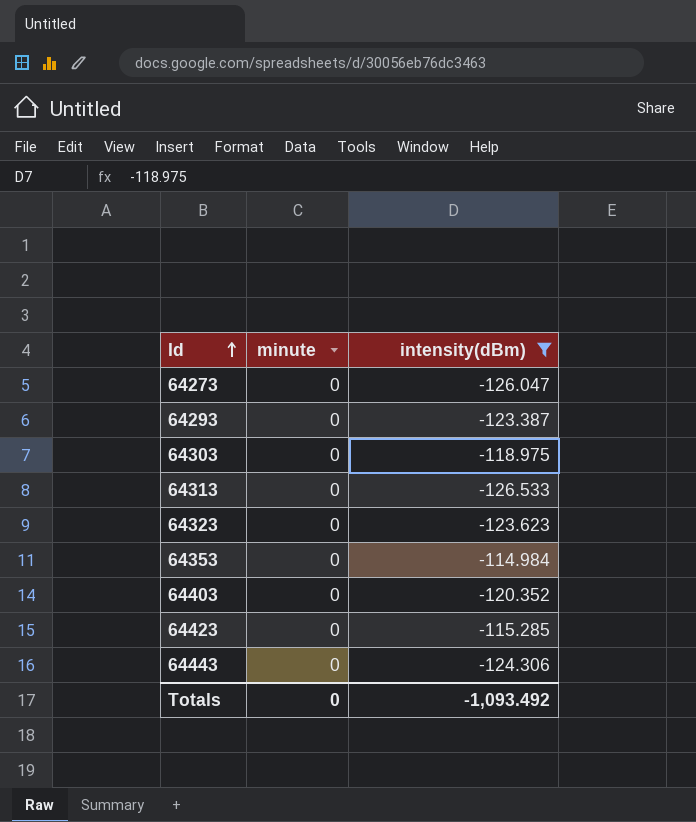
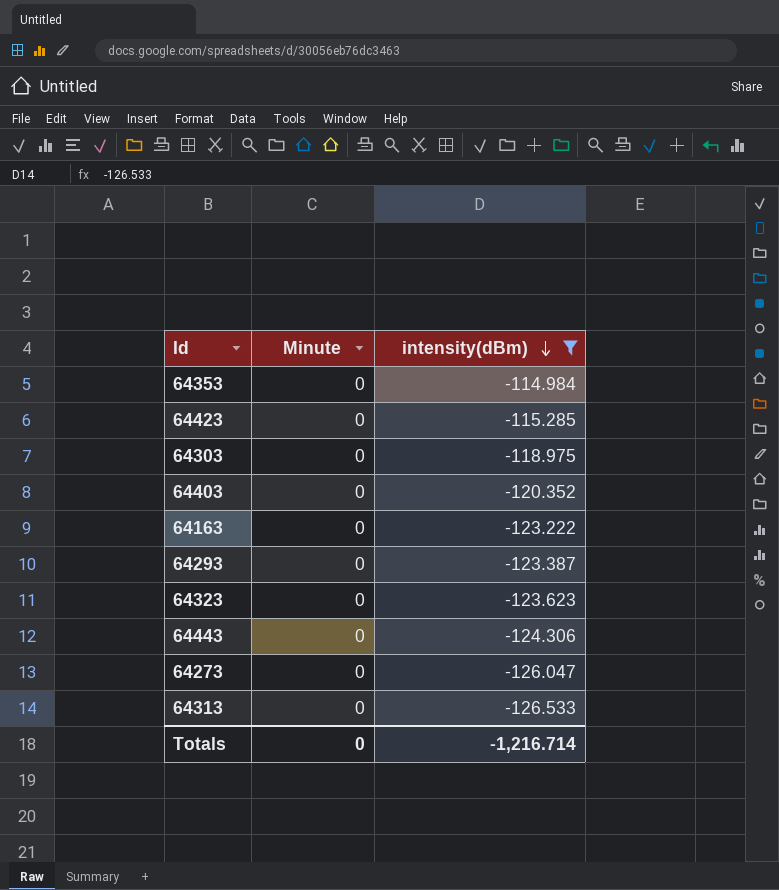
row order: Id ascending -> intensity(dBm) descending
column name: minute -> Minute
row 64163: none -> 0 | -123.222
Totals | intensity(dBm): -1,093.492 -> -1,216.714

